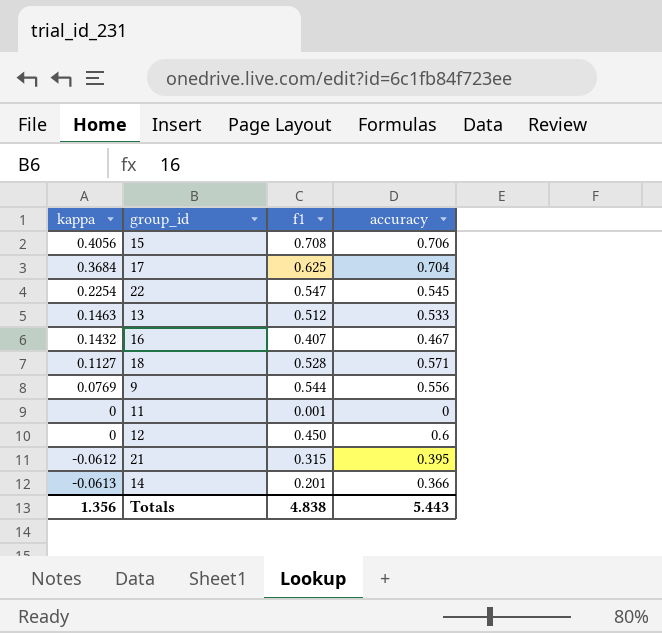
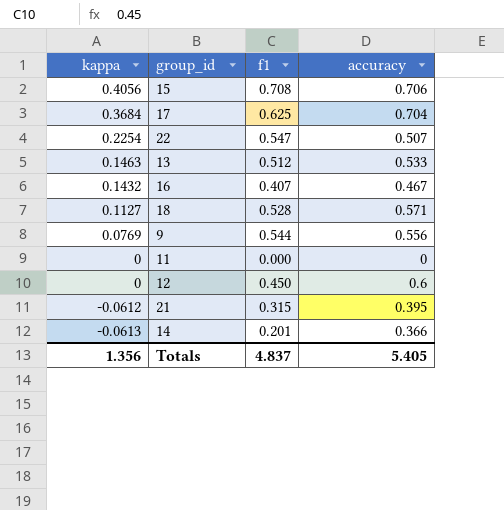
22 | accuracy: 0.545 -> 0.507
11 | f1: 0.001 -> 0.000
Totals | f1: 4.838 -> 4.837
Totals | accuracy: 5.443 -> 5.405

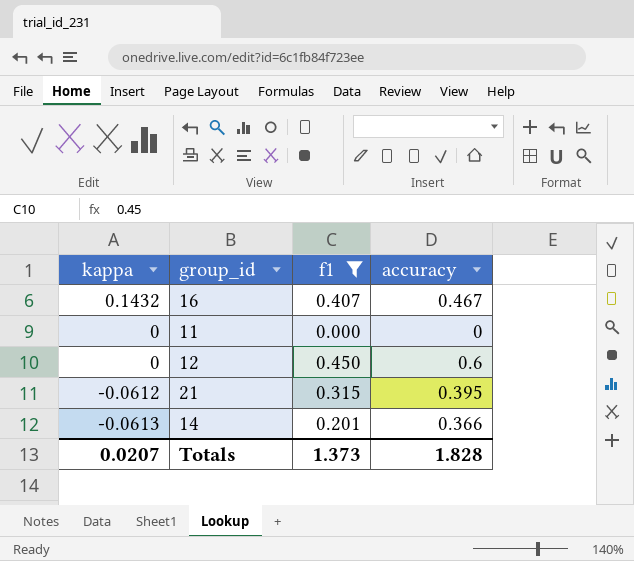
filter: none -> f1 <= 0.450
Totals | kappa: 1.356 -> 0.0207
Totals | f1: 4.837 -> 1.373
Totals | accuracy: 5.405 -> 1.828

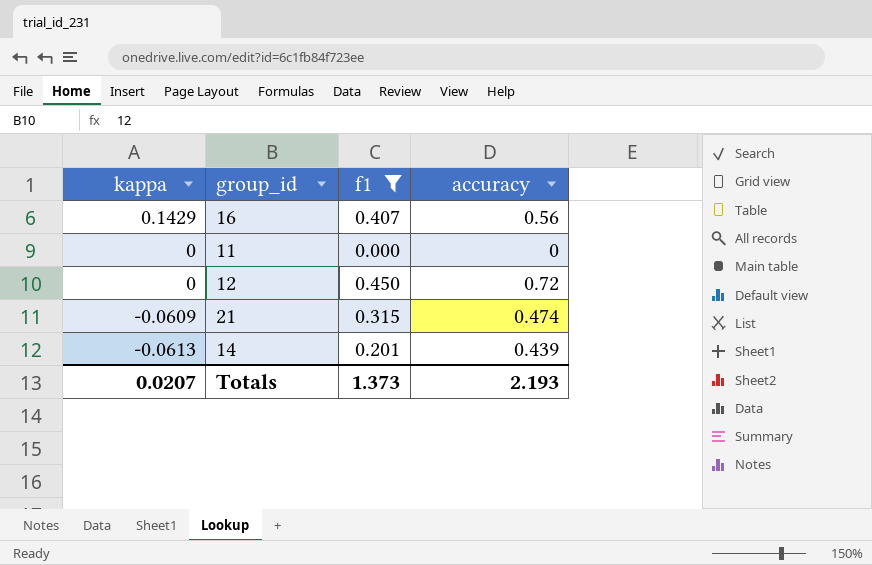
16 | kappa: 0.1432 -> 0.1429
16 | accuracy: 0.467 -> 0.56
12 | accuracy: 0.6 -> 0.72
21 | kappa: -0.0612 -> -0.0609
21 | accuracy: 0.395 -> 0.474
14 | accuracy: 0.366 -> 0.439
Totals | accuracy: 1.828 -> 2.193

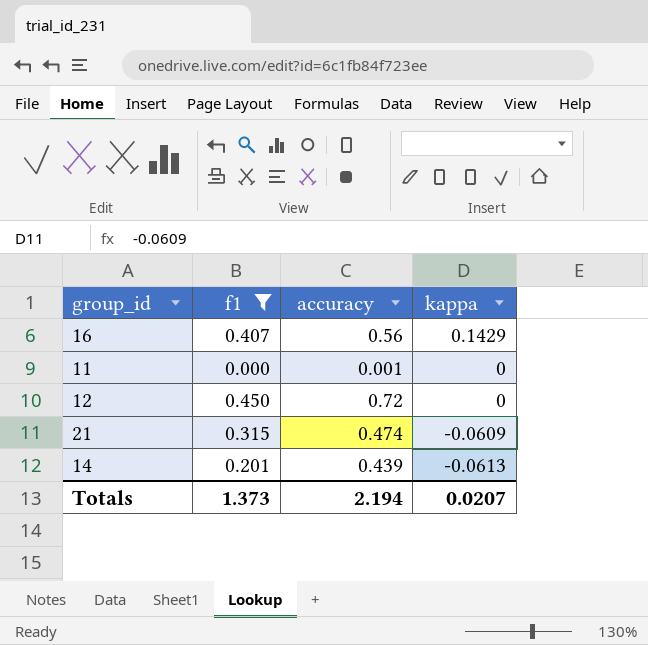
column kappa | position: 1 -> 4
11 | accuracy: 0 -> 0.001
Totals | accuracy: 2.193 -> 2.194

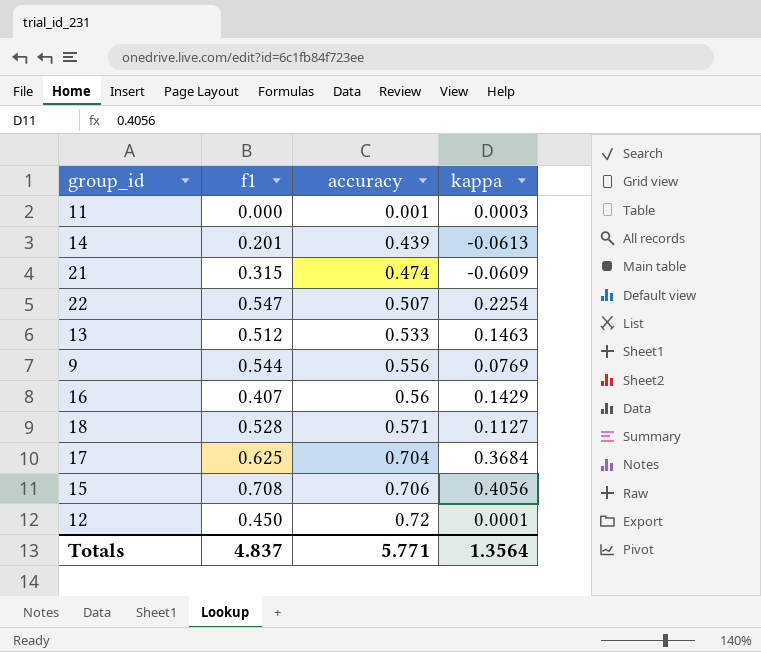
filter: f1 <= 0.450 -> none
row order: kappa descending -> accuracy ascending
11 | kappa: 0 -> 0.0003
12 | kappa: 0 -> 0.0001
Totals | f1: 1.373 -> 4.837
Totals | accuracy: 2.194 -> 5.771
Totals | kappa: 0.0207 -> 1.3564

